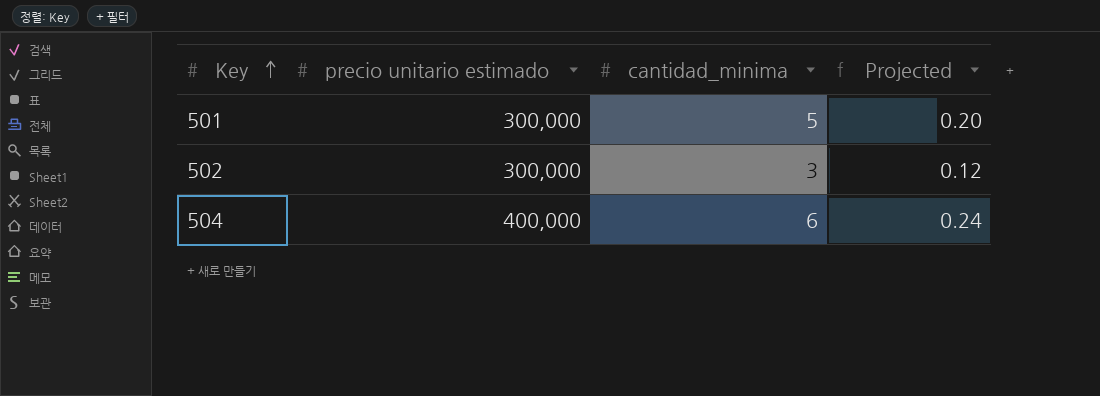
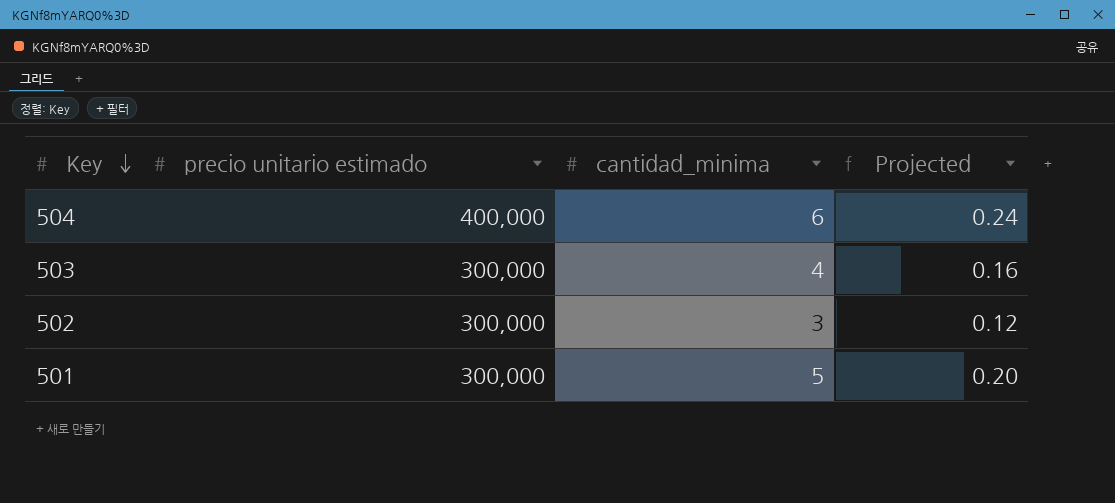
row order: Key ascending -> Key descending
row 503: none -> 300,000 | 4 | 0.16

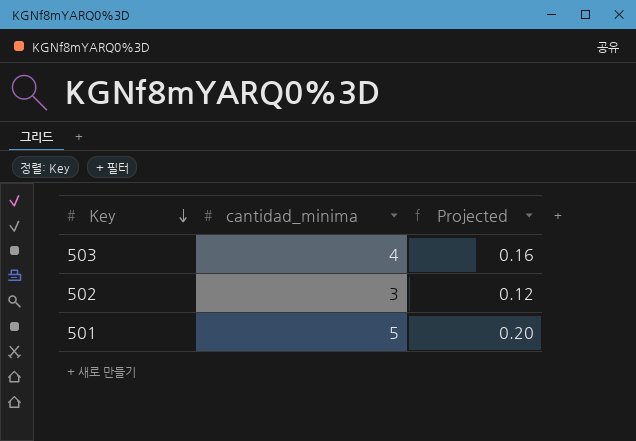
column precio unitario estimado | position: 2 -> none
row 504: 400,000 | 6 | 0.24 -> none

